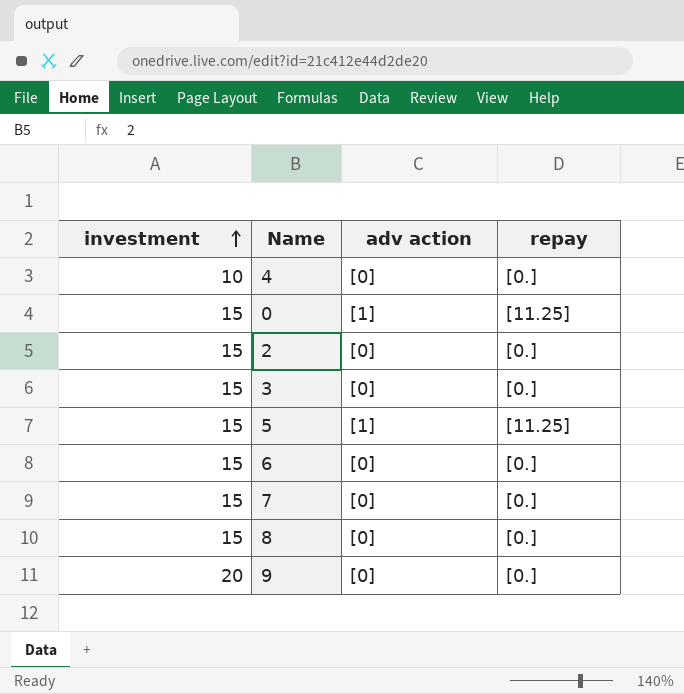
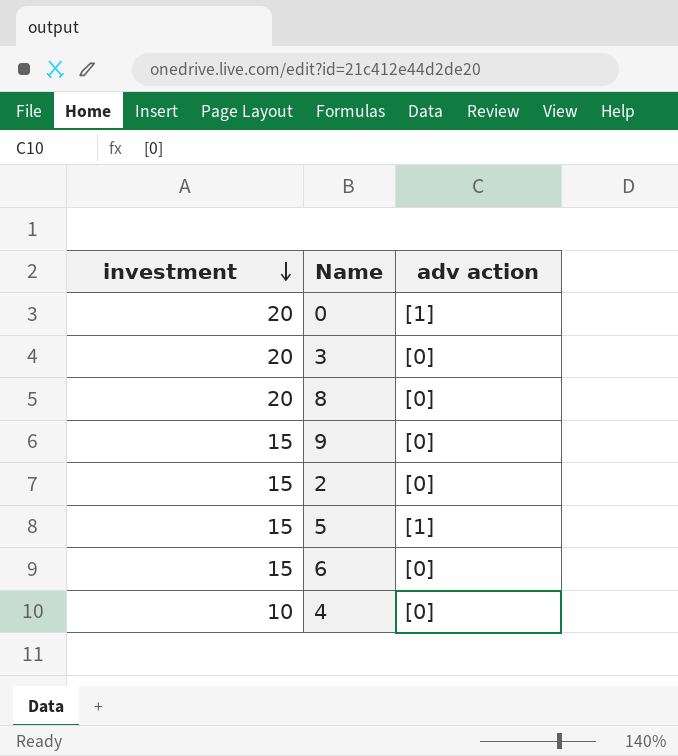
row order: investment ascending -> investment descending
column repay | position: 4 -> none
row 7: 15 | [0] | [0.] -> none
0 | investment: 15 -> 20
3 | investment: 15 -> 20
8 | investment: 15 -> 20
9 | investment: 20 -> 15

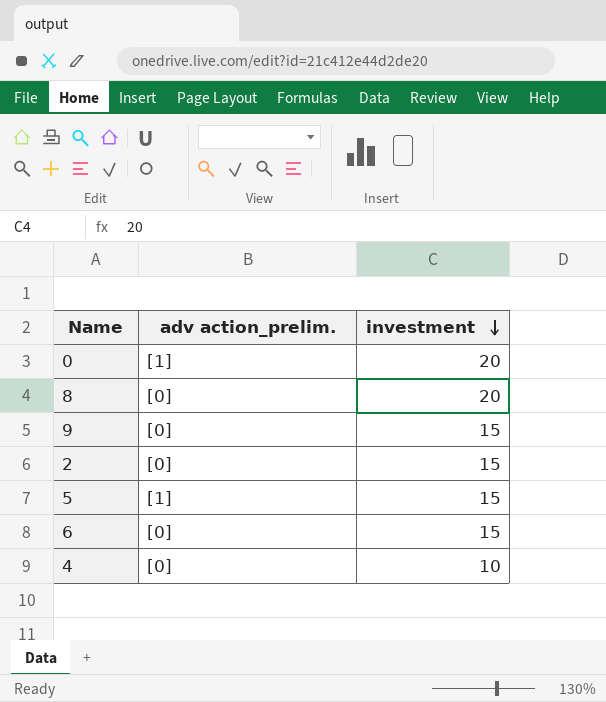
column name: adv action -> adv action_prelim.
column investment | position: 1 -> 3
row 3: 20 | [0] -> none

